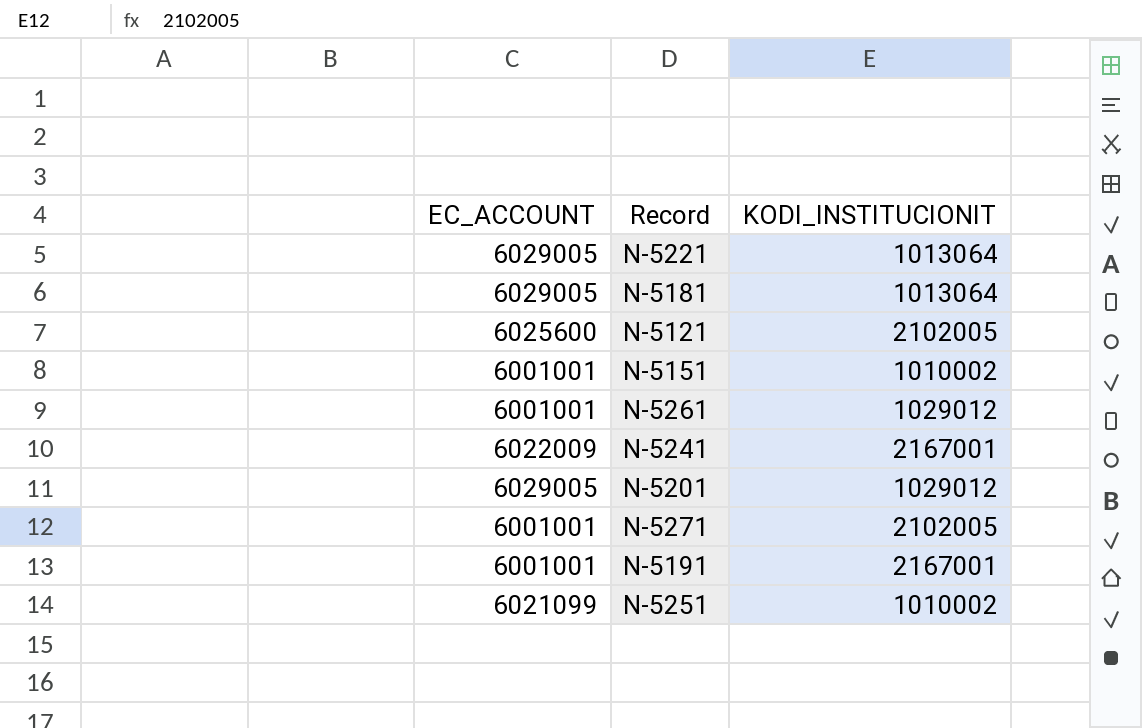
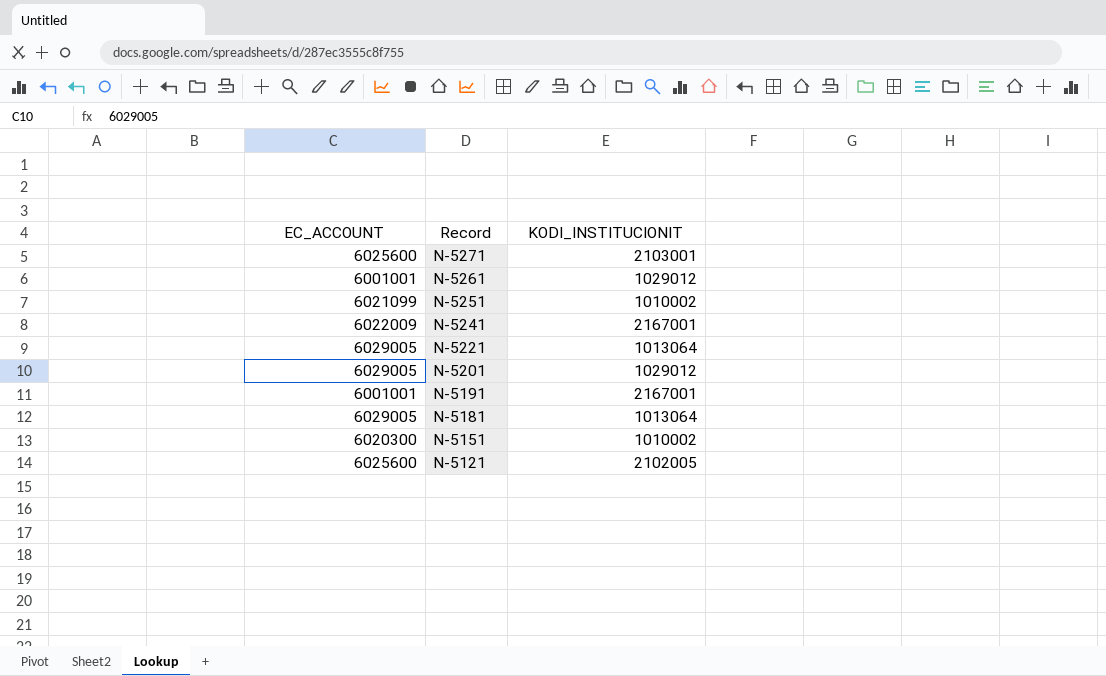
row order: none -> Record descending
N-5271 | EC_ACCOUNT: 6001001 -> 6025600
N-5271 | KODI_INSTITUCIONIT: 2102005 -> 2103001
N-5151 | EC_ACCOUNT: 6001001 -> 6020300

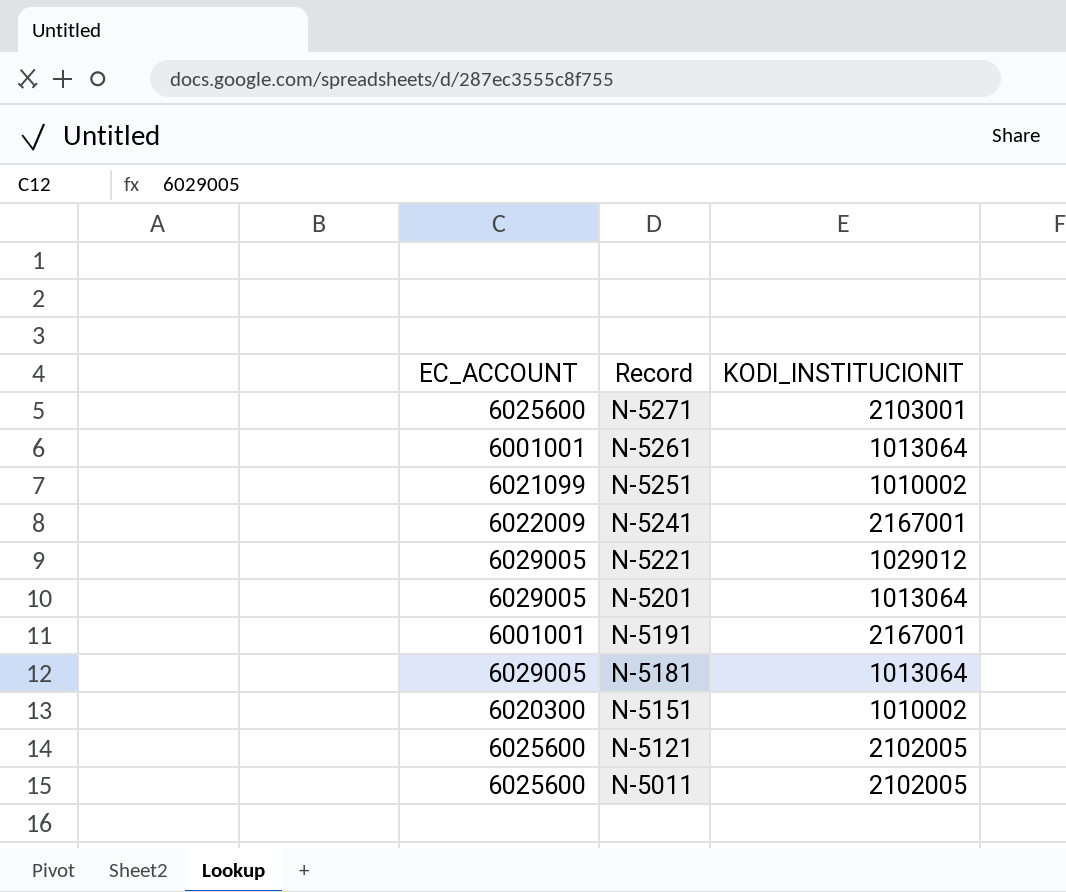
N-5261 | KODI_INSTITUCIONIT: 1029012 -> 1013064
N-5221 | KODI_INSTITUCIONIT: 1013064 -> 1029012
N-5201 | KODI_INSTITUCIONIT: 1029012 -> 1013064
row N-5011: none -> 6025600 | 2102005

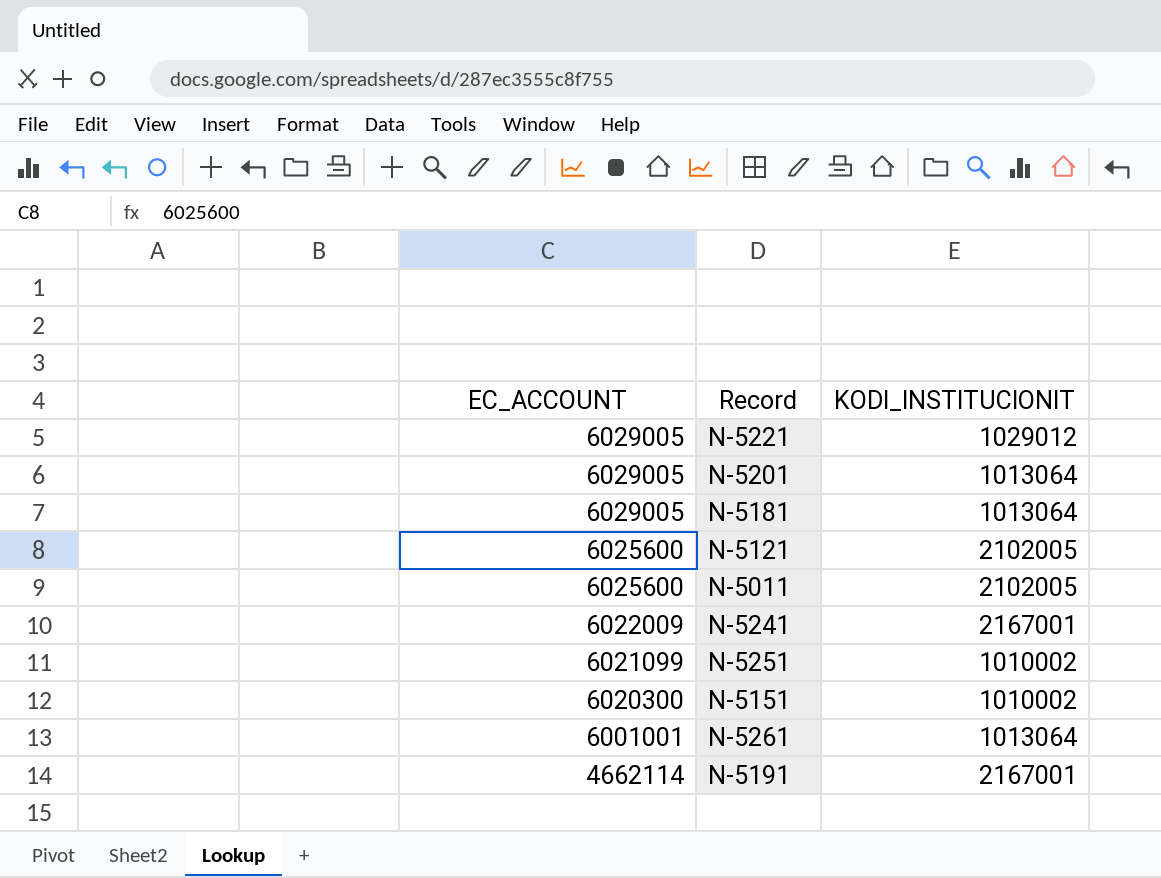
row order: Record descending -> EC_ACCOUNT descending
row N-5271: 6025600 | 2103001 -> none
N-5191 | EC_ACCOUNT: 6001001 -> 4662114

